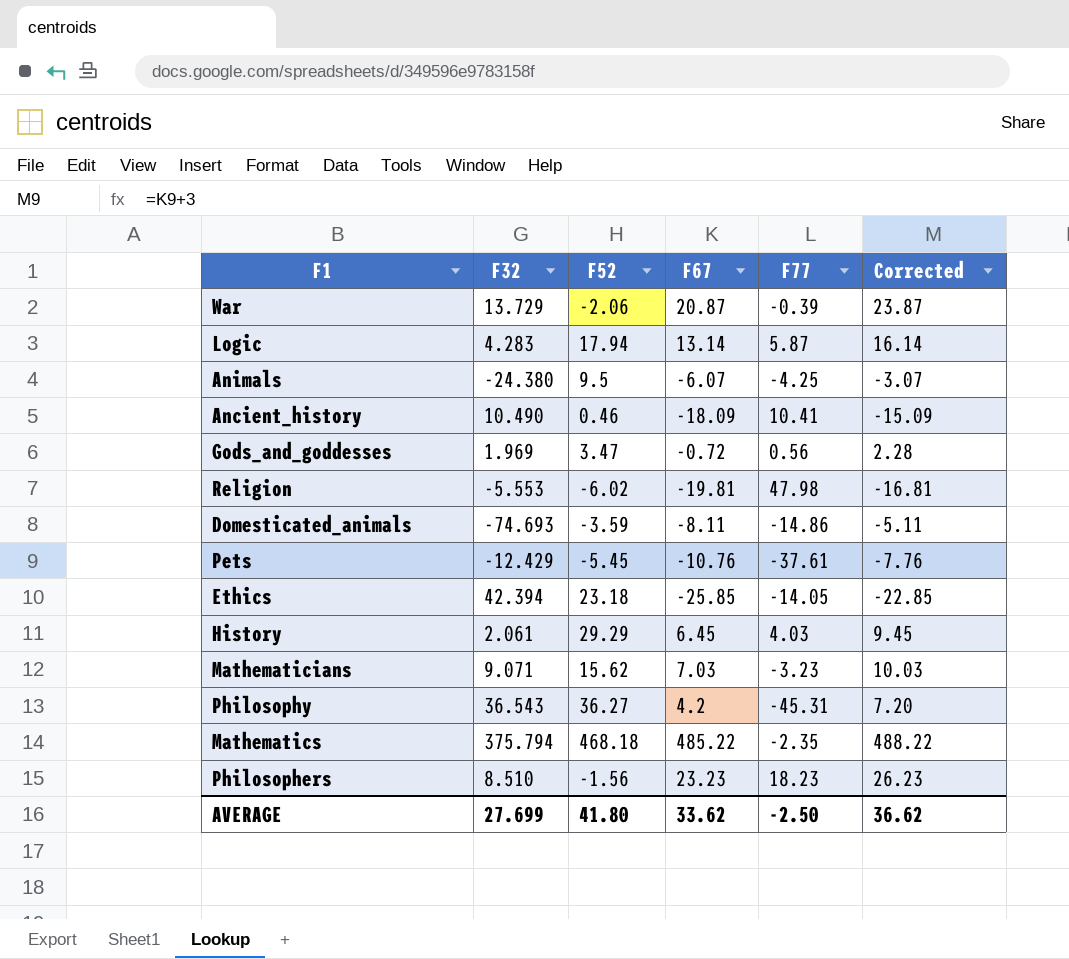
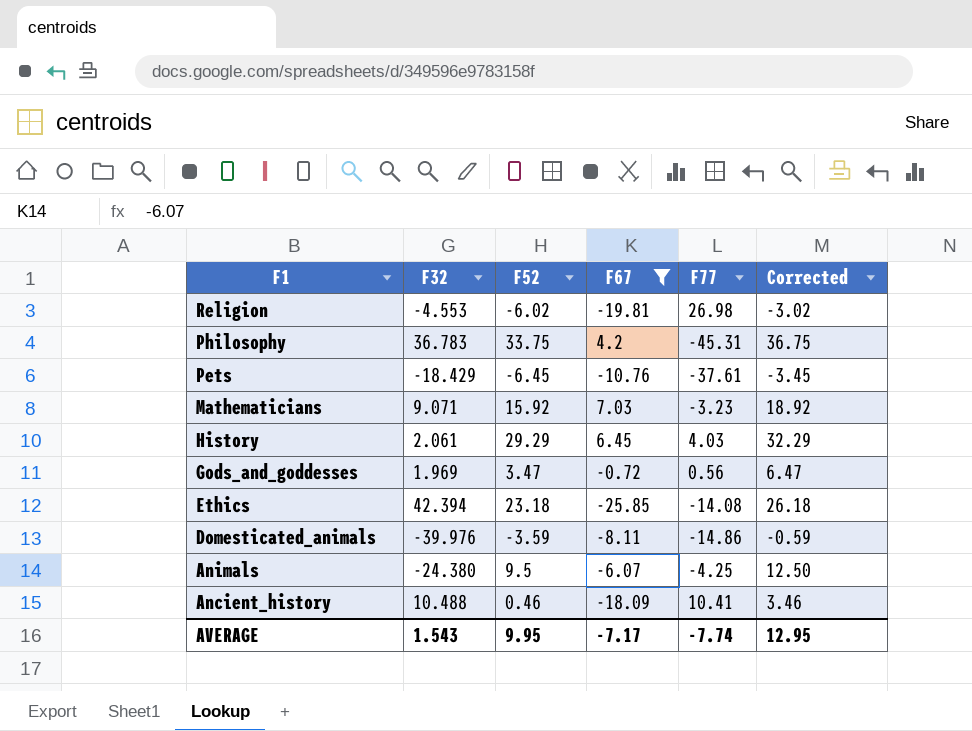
filter: none -> F67 <= 7.03
row order: none -> F1 descending
column Corrected | formula: [F67] + 3 -> [F52] + 3
Religion | F32: -5.553 -> -4.553
Religion | F77: 47.98 -> 26.98
Philosophy | F32: 36.543 -> 36.783
Philosophy | F52: 36.27 -> 33.75
Pets | F32: -12.429 -> -18.429
Pets | F52: -5.45 -> -6.45
Mathematicians | F52: 15.62 -> 15.92
Ethics | F77: -14.05 -> -14.08
Domesticated_animals | F32: -74.693 -> -39.976
Ancient_history | F32: 10.490 -> 10.488
AVERAGE | F32: 27.699 -> 1.543
AVERAGE | F52: 41.80 -> 9.95
AVERAGE | F67: 33.62 -> -7.17
AVERAGE | F77: -2.50 -> -7.74
AVERAGE | Corrected: 36.62 -> 12.95

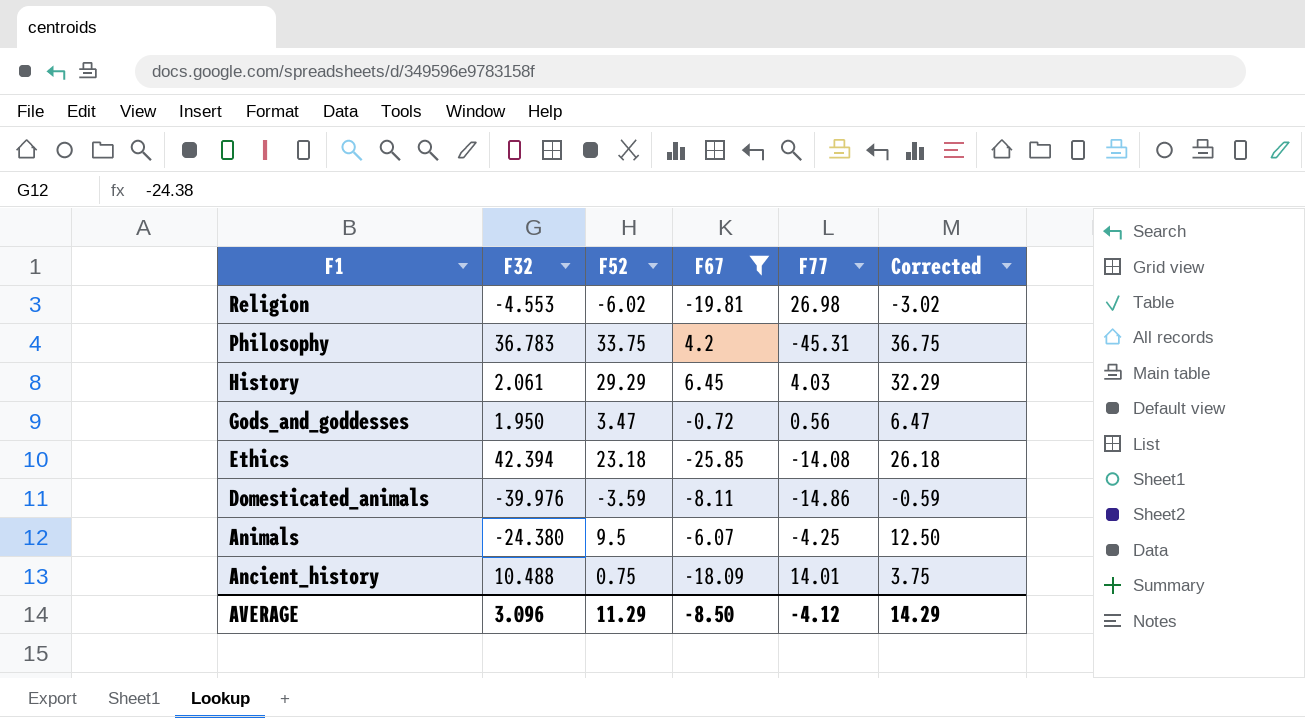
row Pets: -18.429 | -6.45 | -10.76 | -37.61 | -3.45 -> none
row Mathematicians: 9.071 | 15.92 | 7.03 | -3.23 | 18.92 -> none
Gods_and_goddesses | F32: 1.969 -> 1.950
Ancient_history | F52: 0.46 -> 0.75
Ancient_history | F77: 10.41 -> 14.01
Ancient_history | Corrected: 3.46 -> 3.75
AVERAGE | F32: 1.543 -> 3.096
AVERAGE | F52: 9.95 -> 11.29
AVERAGE | F67: -7.17 -> -8.50
AVERAGE | F77: -7.74 -> -4.12
AVERAGE | Corrected: 12.95 -> 14.29

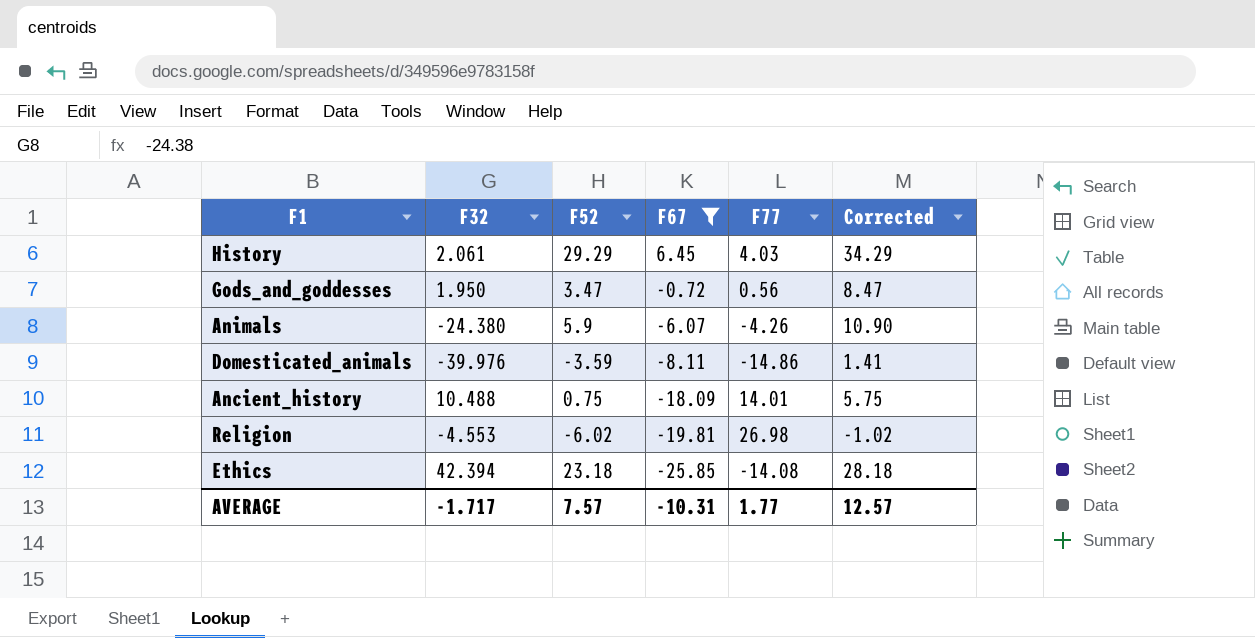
row order: F1 descending -> F67 descending
column Corrected | formula: [F52] + 3 -> [F52] + 5
row Philosophy: 36.783 | 33.75 | 4.2 | -45.31 | 36.75 -> none
Animals | F52: 9.5 -> 5.9
Animals | F77: -4.25 -> -4.26
AVERAGE | F32: 3.096 -> -1.717
AVERAGE | F52: 11.29 -> 7.57
AVERAGE | F67: -8.50 -> -10.31
AVERAGE | F77: -4.12 -> 1.77
AVERAGE | Corrected: 14.29 -> 12.57

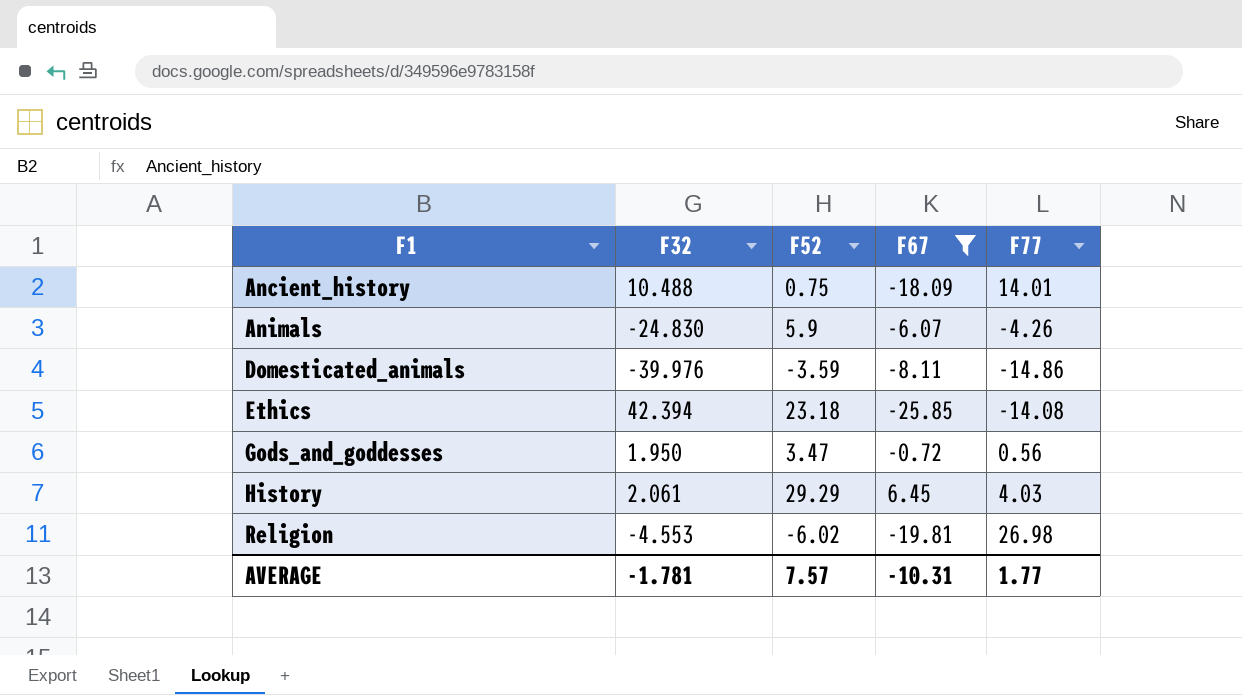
row order: F67 descending -> F1 ascending
column Corrected | formula: [F52] + 5 -> none
Animals | F32: -24.380 -> -24.830
AVERAGE | F32: -1.717 -> -1.781

